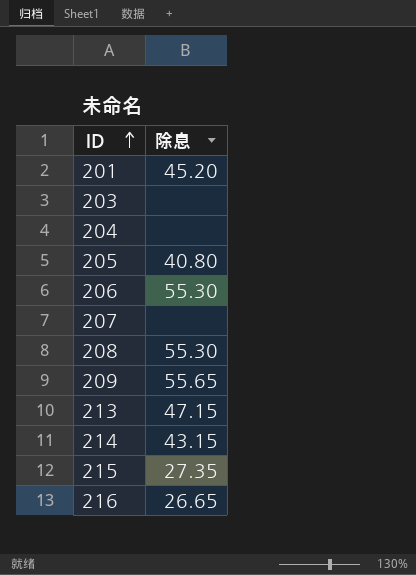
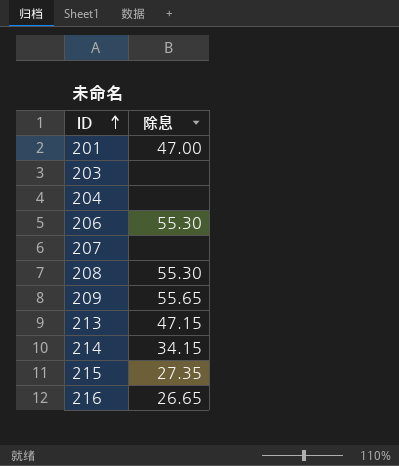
row 205: 40.80 -> none
201 | 除息: 45.20 -> 47.00
214 | 除息: 43.15 -> 34.15

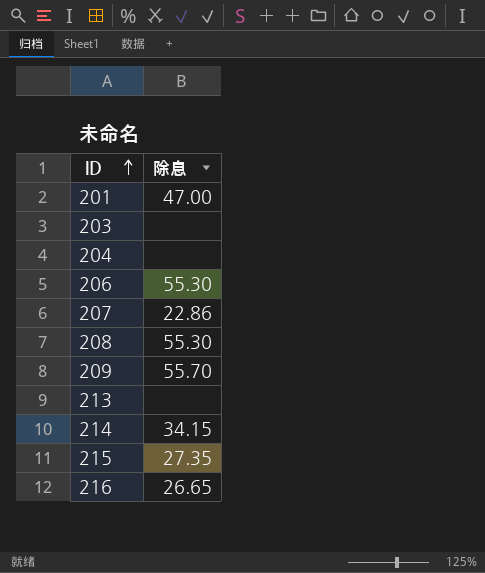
207 | 除息: none -> 22.86
209 | 除息: 55.65 -> 55.70
213 | 除息: 47.15 -> none

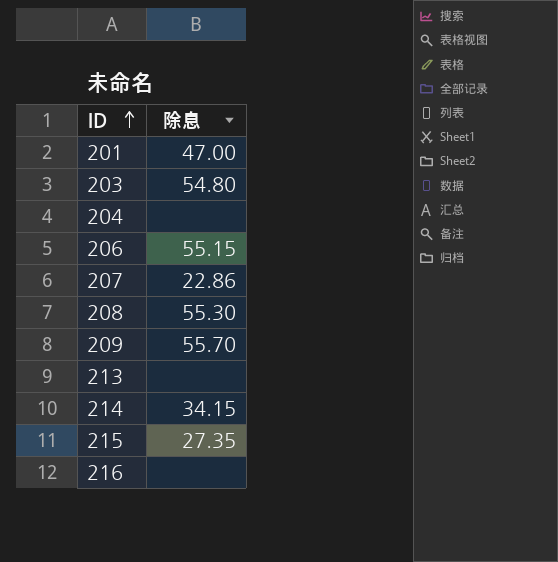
203 | 除息: none -> 54.80
206 | 除息: 55.30 -> 55.15
216 | 除息: 26.65 -> none

